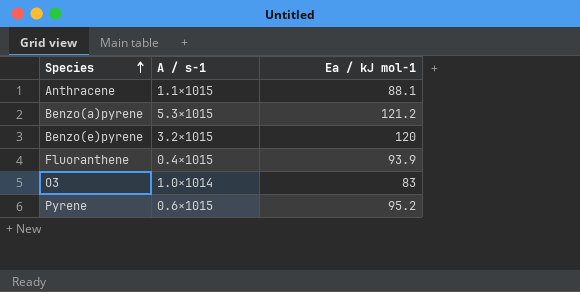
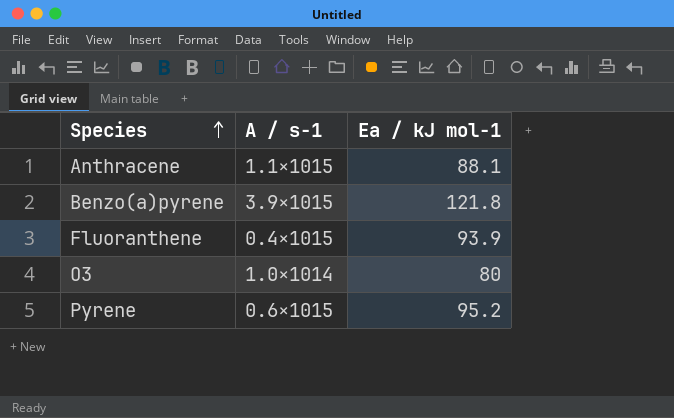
row Benzo(e)pyrene: 3.2×1015 | 120 -> none
Benzo(a)pyrene | A / s−1: 5.3×1015 -> 3.9×1015
Benzo(a)pyrene | Ea / kJ mol−1: 121.2 -> 121.8
O3 | Ea / kJ mol−1: 83 -> 80

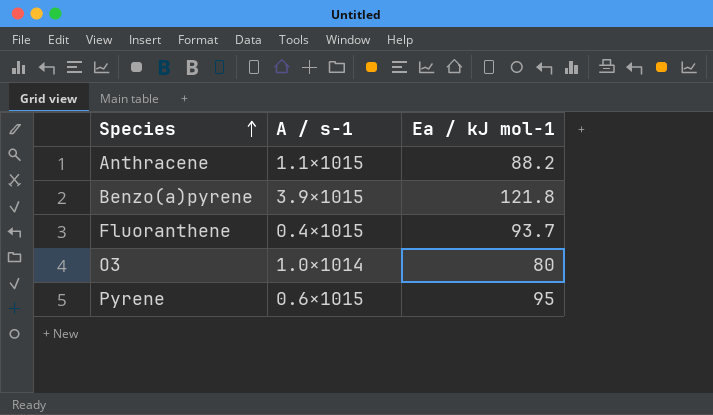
Anthracene | Ea / kJ mol−1: 88.1 -> 88.2
Fluoranthene | Ea / kJ mol−1: 93.9 -> 93.7
Pyrene | Ea / kJ mol−1: 95.2 -> 95

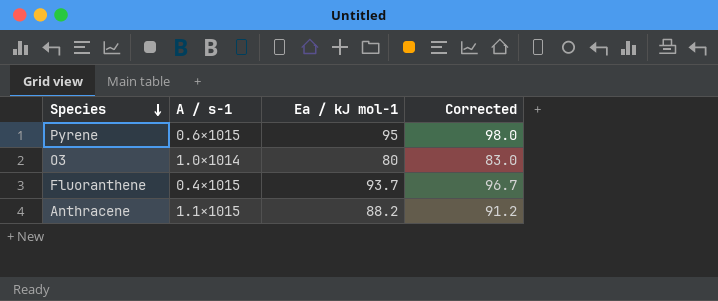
row order: Species ascending -> Species descending
column Corrected | formula: none -> [Ea / kJ mol−1] + 3
row Benzo(a)pyrene: 3.9×1015 | 121.8 -> none

